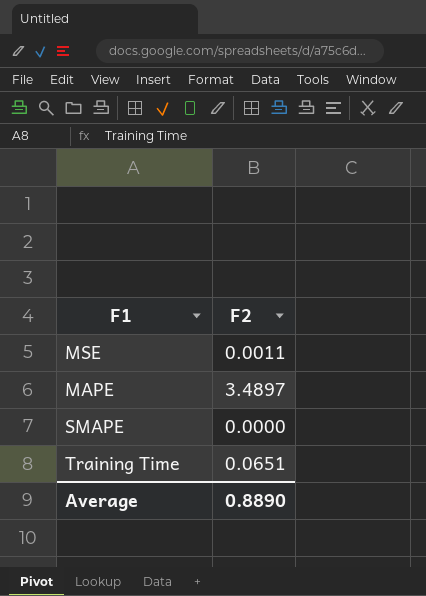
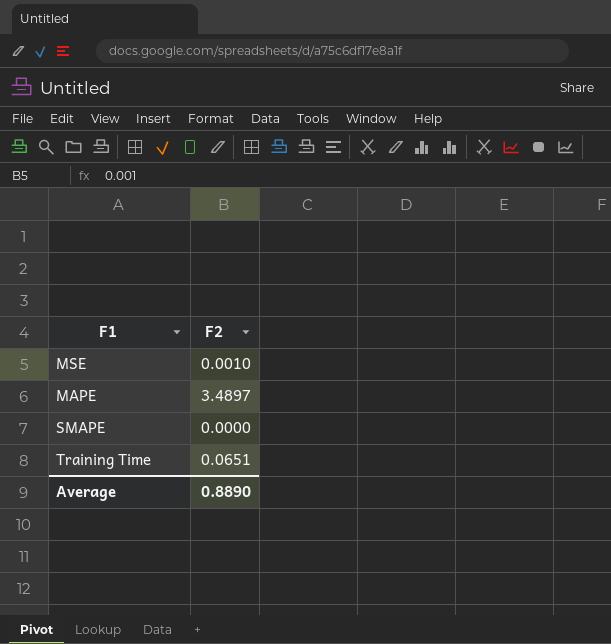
MSE | F2: 0.0011 -> 0.0010

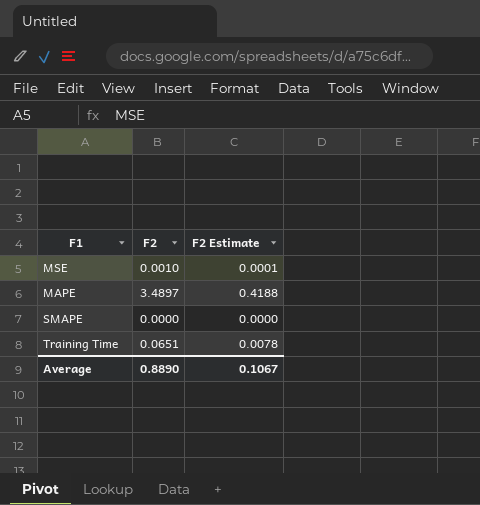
column F2 Estimate | formula: none -> [F2] * 0.12

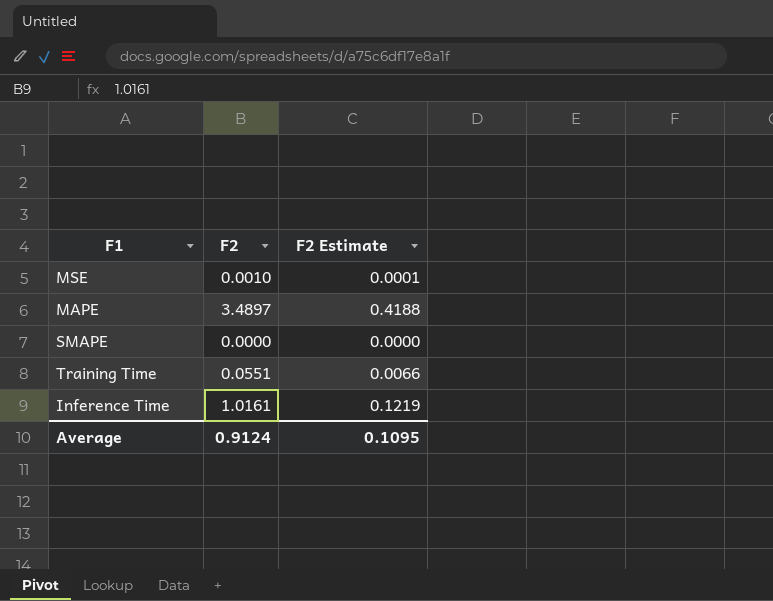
Training Time | F2: 0.0651 -> 0.0551
Training Time | F2 Estimate: 0.0078 -> 0.0066
row Inference Time: none -> 1.0161 | 0.1219
Average | F2: 0.8890 -> 0.9124
Average | F2 Estimate: 0.1067 -> 0.1095

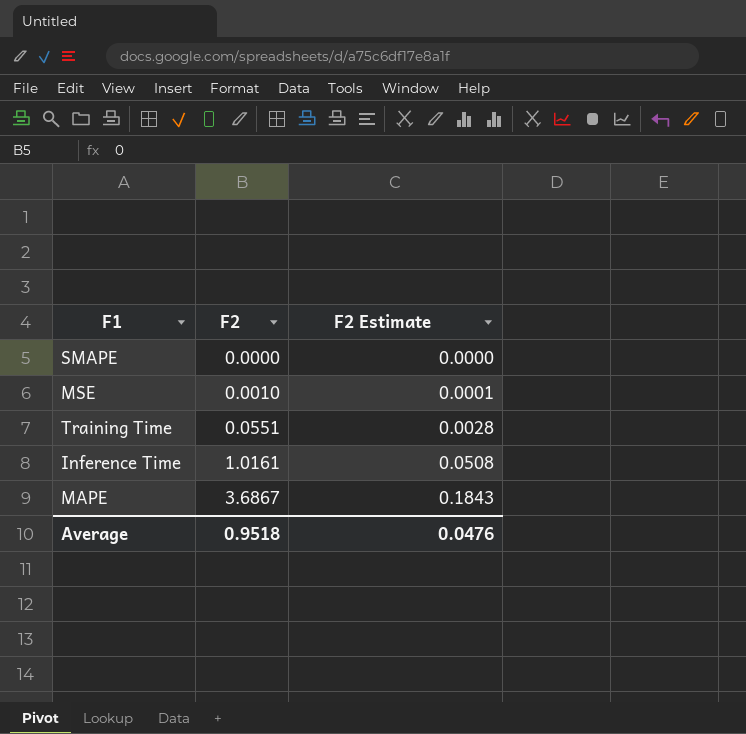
row order: none -> F2 ascending
column F2 Estimate | formula: [F2] * 0.12 -> [F2] * 0.05
MAPE | F2: 3.4897 -> 3.6867
Average | F2: 0.9124 -> 0.9518
Average | F2 Estimate: 0.1095 -> 0.0476

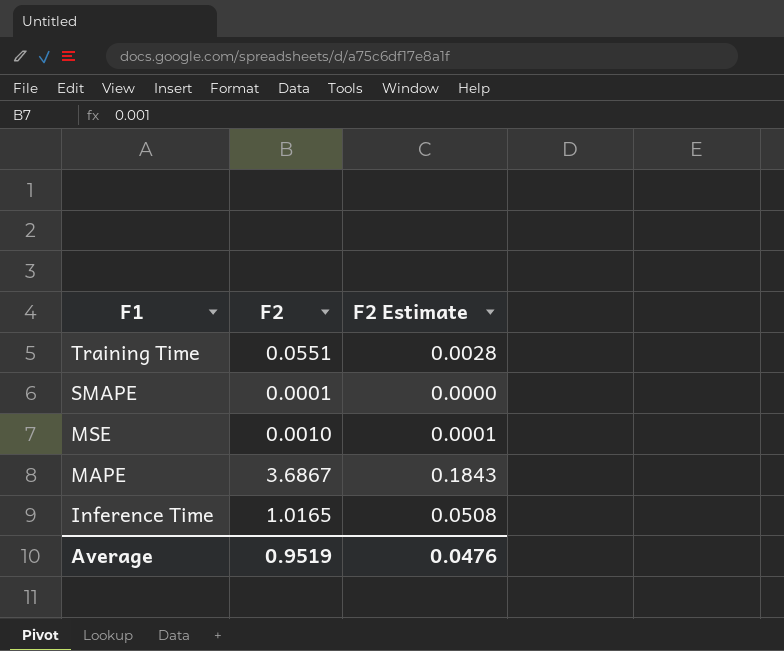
row order: F2 ascending -> F1 descending
SMAPE | F2: 0.0000 -> 0.0001
Inference Time | F2: 1.0161 -> 1.0165
Average | F2: 0.9518 -> 0.9519

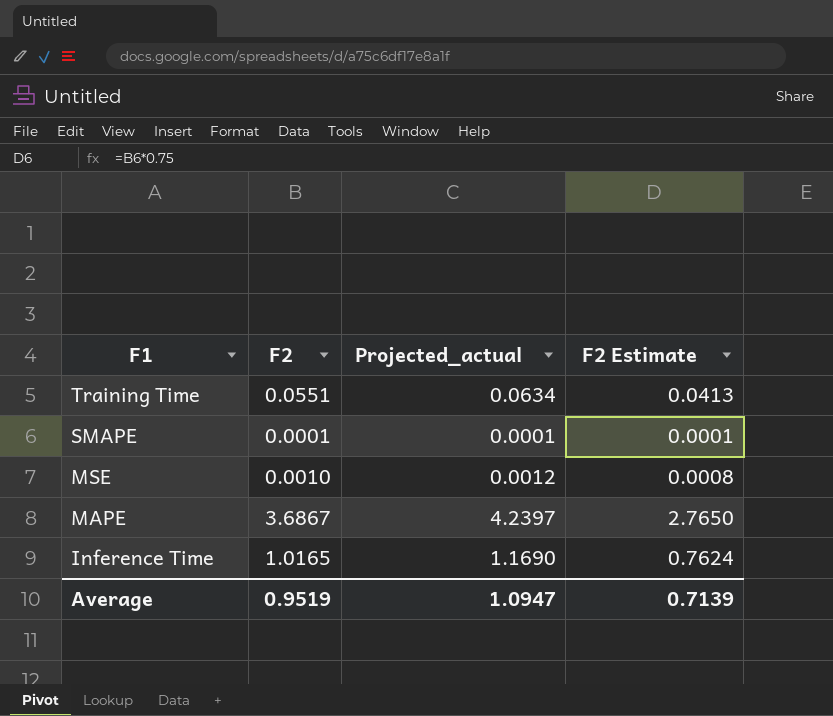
column Projected_actual | formula: none -> [F2] * 1.15
column F2 Estimate | formula: [F2] * 0.05 -> [F2] * 0.75
Average | F2 Estimate: 0.0476 -> 0.7139

